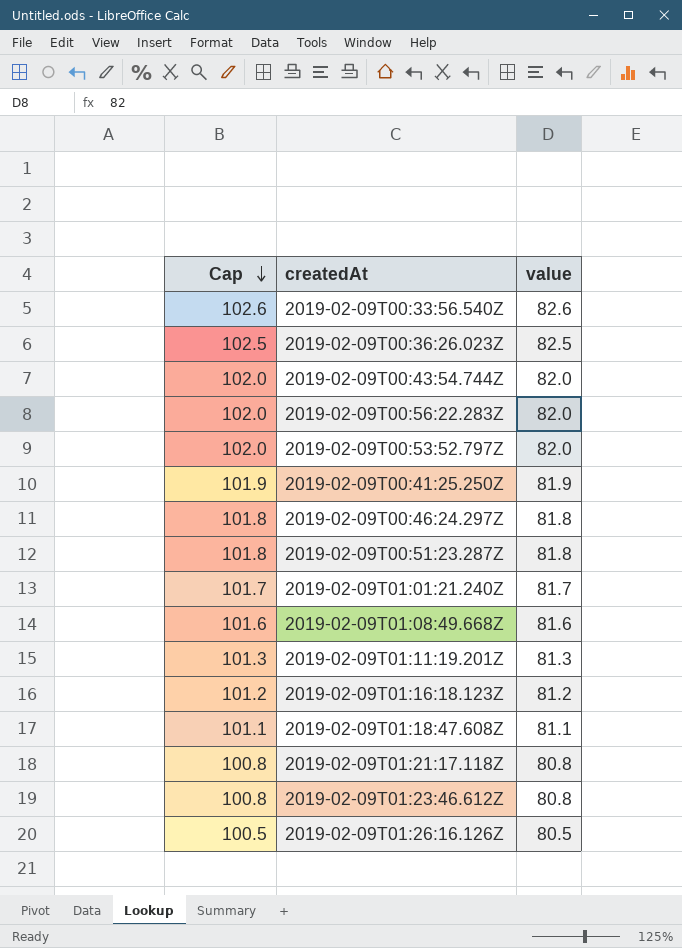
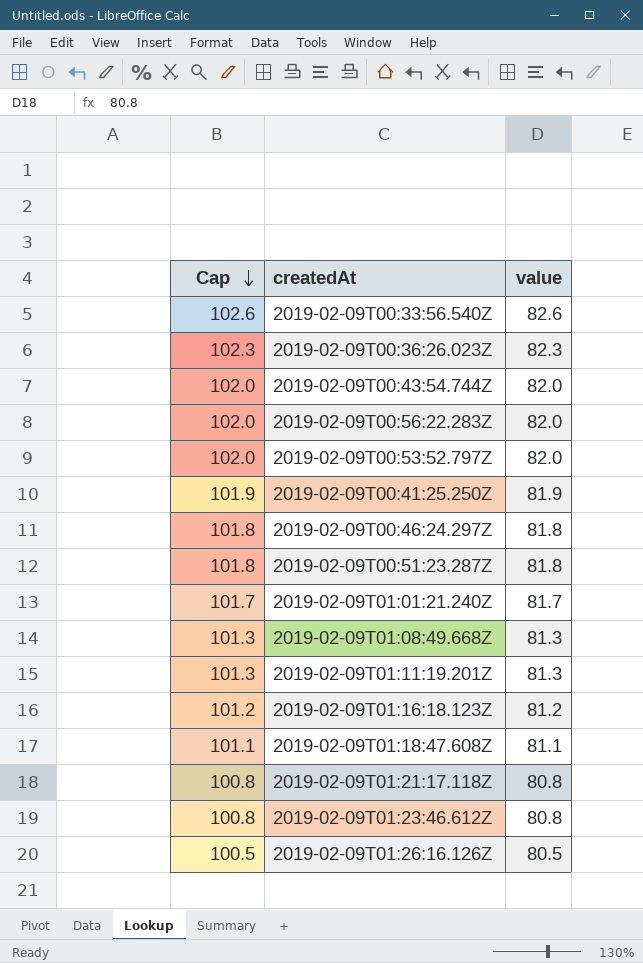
2019-02-09T00:36:26.023Z | Cap: 102.5 -> 102.3
2019-02-09T00:36:26.023Z | value: 82.5 -> 82.3
2019-02-09T01:08:49.668Z | Cap: 101.6 -> 101.3
2019-02-09T01:08:49.668Z | value: 81.6 -> 81.3

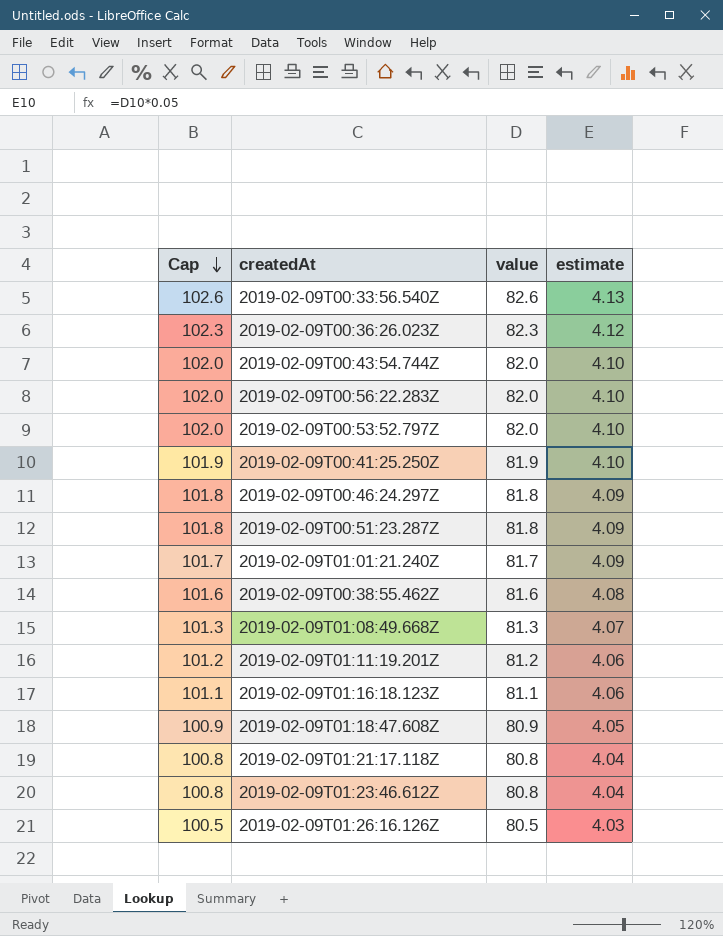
column estimate | formula: none -> [value] * 0.05
row 2019-02-09T00:38:55.462Z: none -> 101.6 | 81.6 | 4.08
2019-02-09T01:11:19.201Z | Cap: 101.3 -> 101.2
2019-02-09T01:11:19.201Z | value: 81.3 -> 81.2
2019-02-09T01:16:18.123Z | Cap: 101.2 -> 101.1
2019-02-09T01:16:18.123Z | value: 81.2 -> 81.1
2019-02-09T01:18:47.608Z | Cap: 101.1 -> 100.9
2019-02-09T01:18:47.608Z | value: 81.1 -> 80.9

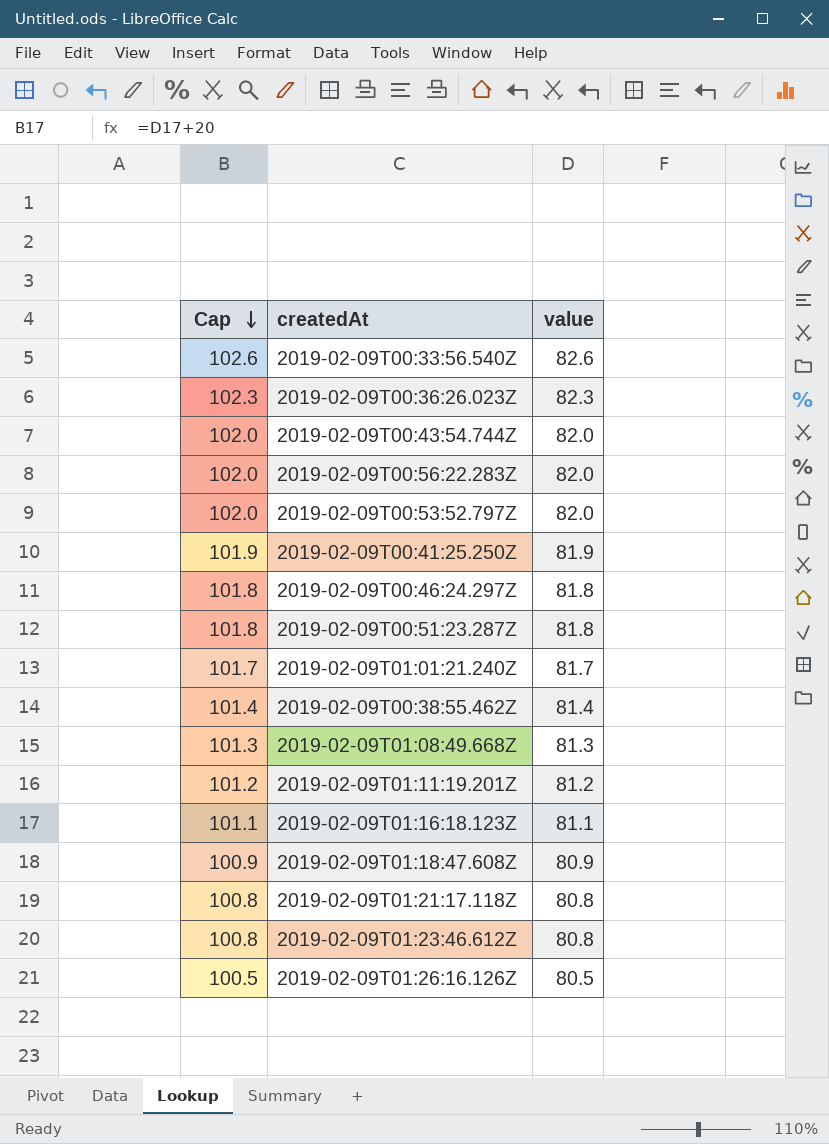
column estimate | formula: [value] * 0.05 -> none
2019-02-09T00:38:55.462Z | Cap: 101.6 -> 101.4
2019-02-09T00:38:55.462Z | value: 81.6 -> 81.4

